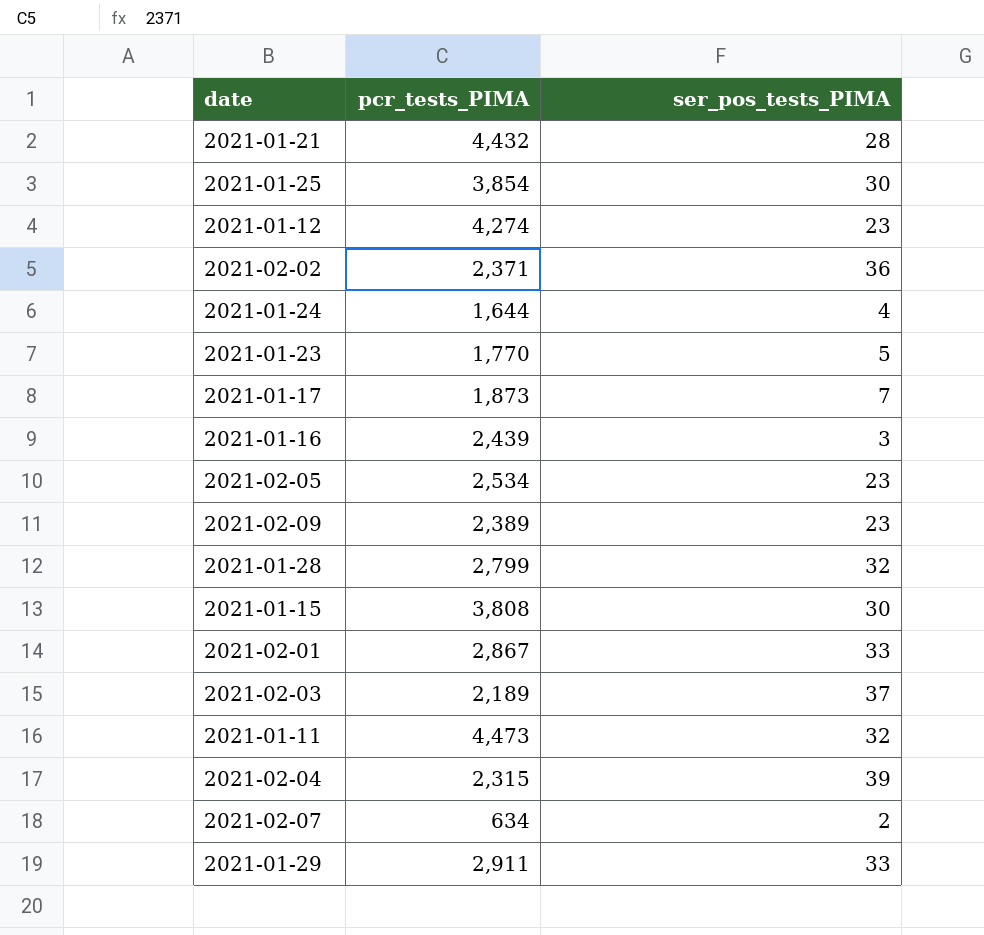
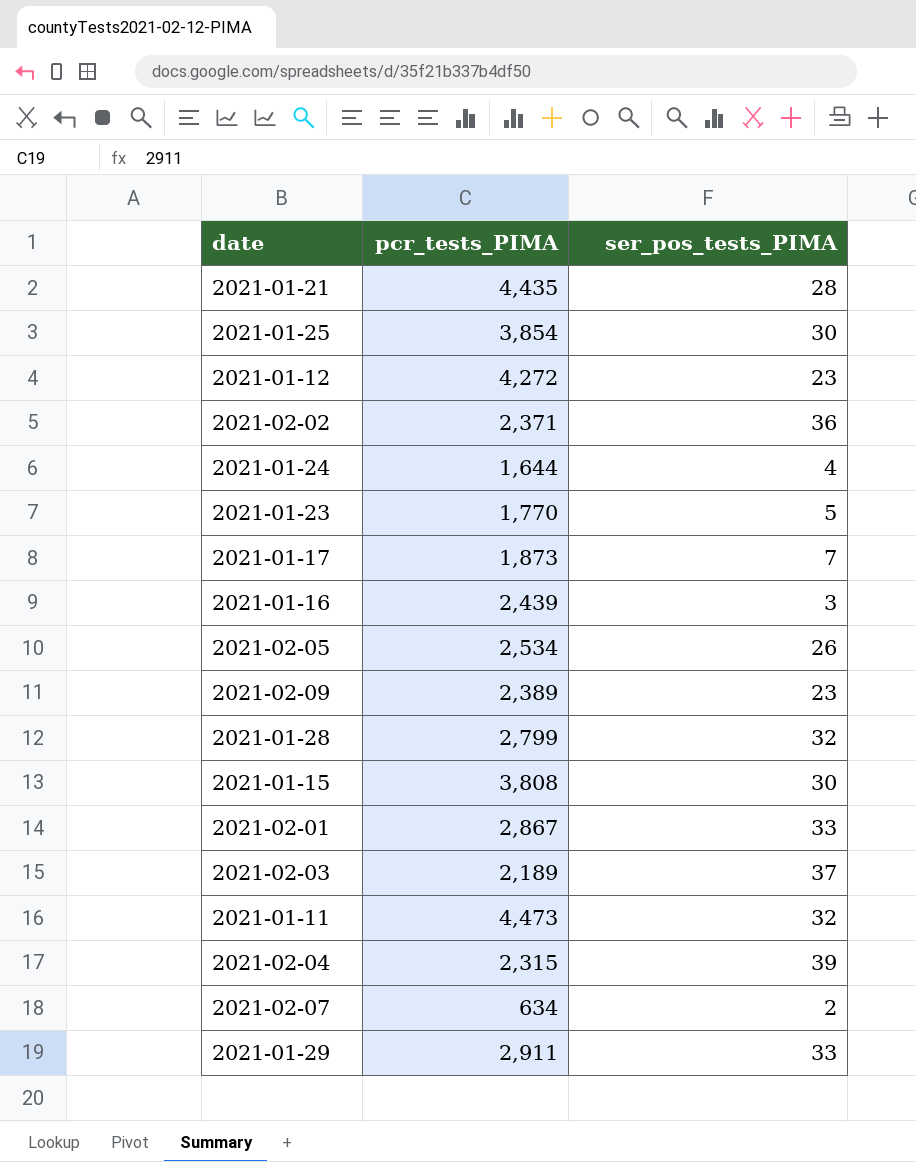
2021-01-21 | pcr_tests_PIMA: 4,432 -> 4,435
2021-01-12 | pcr_tests_PIMA: 4,274 -> 4,272
2021-02-05 | ser_pos_tests_PIMA: 23 -> 26

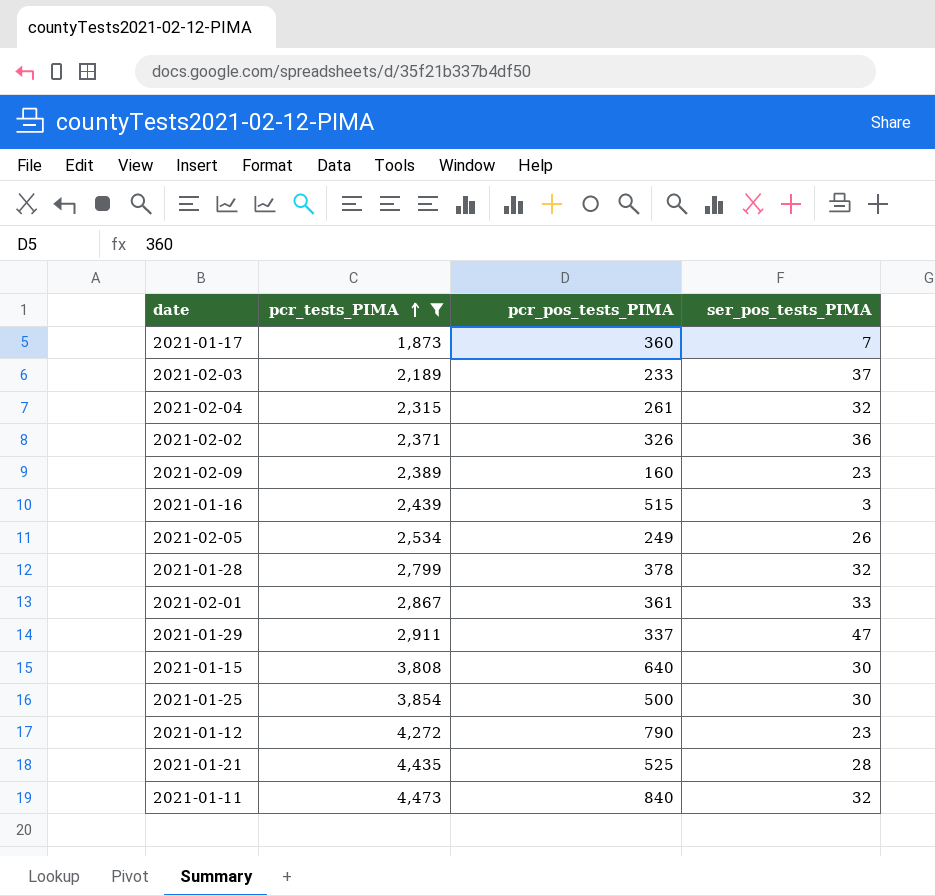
filter: none -> pcr_tests_PIMA >= 1,873
row order: none -> pcr_tests_PIMA ascending
column pcr_pos_tests_PIMA | position: none -> 3
2021-02-04 | ser_pos_tests_PIMA: 39 -> 32
2021-01-29 | ser_pos_tests_PIMA: 33 -> 47

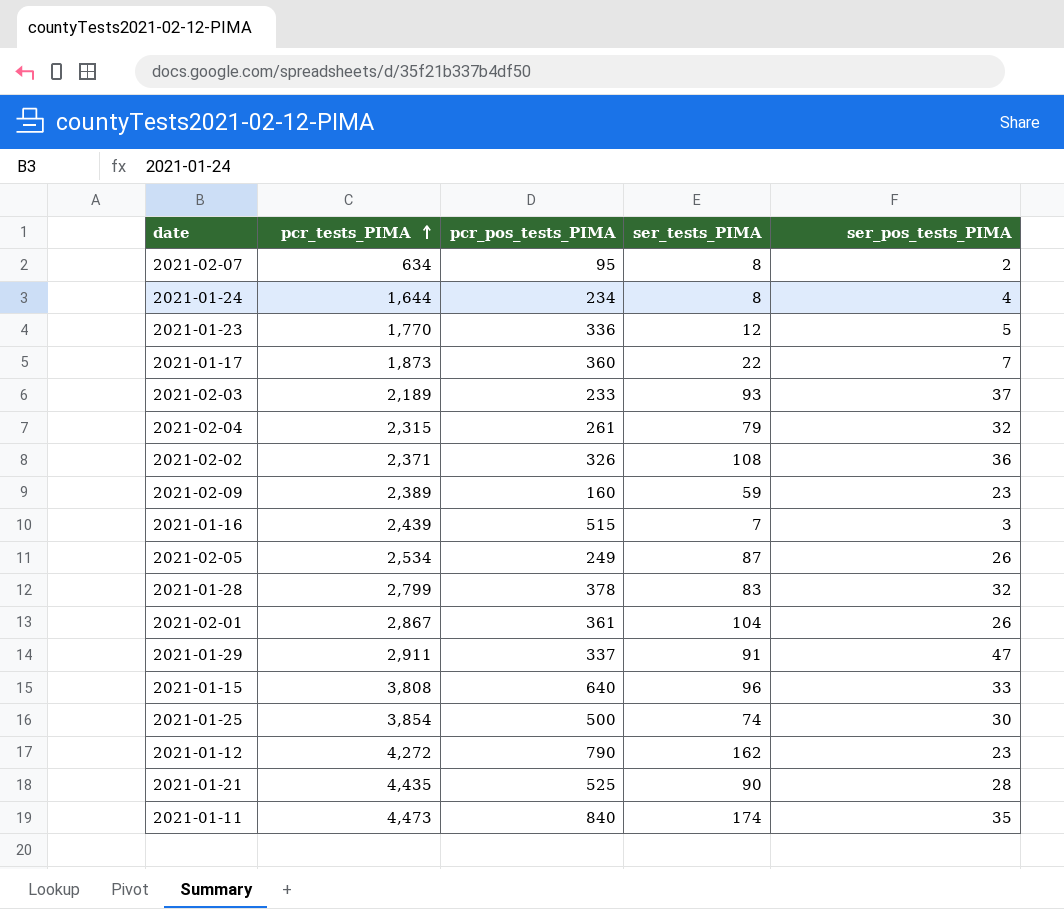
filter: pcr_tests_PIMA >= 1,873 -> none
column ser_tests_PIMA | position: none -> 4
2021-02-01 | ser_pos_tests_PIMA: 33 -> 26
2021-01-15 | ser_pos_tests_PIMA: 30 -> 33
2021-01-11 | ser_pos_tests_PIMA: 32 -> 35

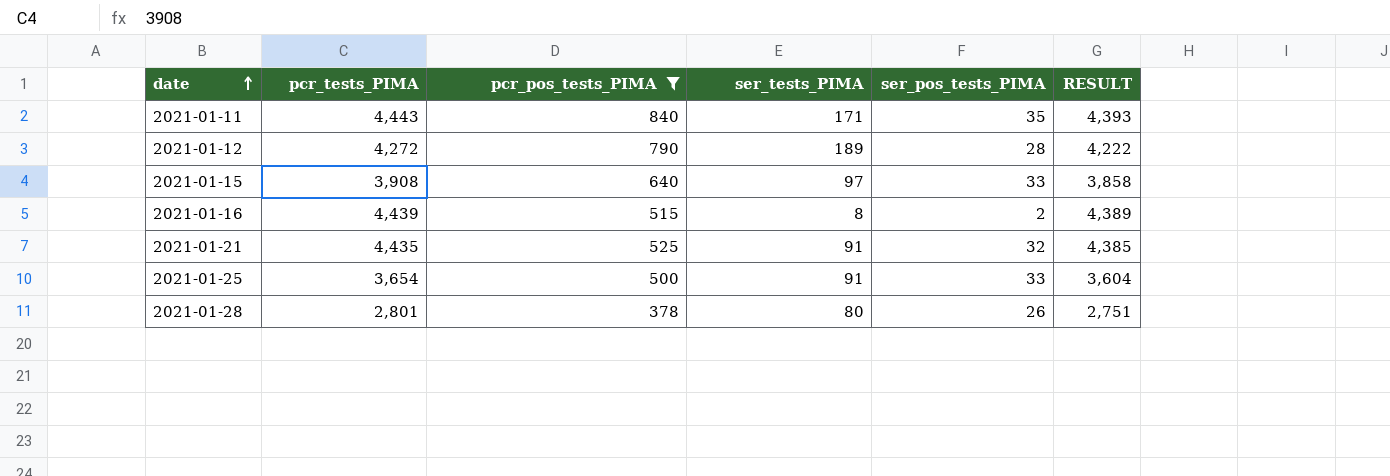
filter: none -> pcr_pos_tests_PIMA >= 378
row order: pcr_tests_PIMA ascending -> date ascending
column RESULT | formula: none -> [pcr_tests_PIMA] - 50
2021-01-11 | pcr_tests_PIMA: 4,473 -> 4,443
2021-01-11 | ser_tests_PIMA: 174 -> 171
2021-01-12 | ser_tests_PIMA: 162 -> 189
2021-01-12 | ser_pos_tests_PIMA: 23 -> 28
2021-01-15 | pcr_tests_PIMA: 3,808 -> 3,908
2021-01-15 | ser_tests_PIMA: 96 -> 97
2021-01-16 | pcr_tests_PIMA: 2,439 -> 4,439
2021-01-16 | ser_tests_PIMA: 7 -> 8
2021-01-16 | ser_pos_tests_PIMA: 3 -> 2
2021-01-21 | ser_tests_PIMA: 90 -> 91
2021-01-21 | ser_pos_tests_PIMA: 28 -> 32
2021-01-25 | pcr_tests_PIMA: 3,854 -> 3,654
2021-01-25 | ser_tests_PIMA: 74 -> 91
2021-01-25 | ser_pos_tests_PIMA: 30 -> 33
2021-01-28 | pcr_tests_PIMA: 2,799 -> 2,801
2021-01-28 | ser_tests_PIMA: 83 -> 80
2021-01-28 | ser_pos_tests_PIMA: 32 -> 26

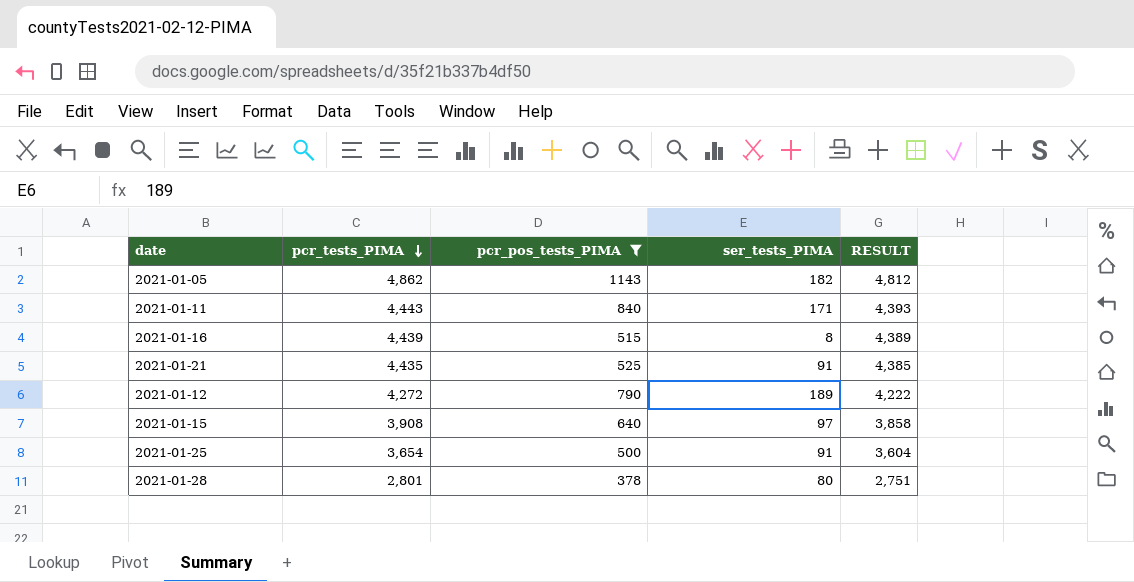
row order: date ascending -> pcr_tests_PIMA descending
column ser_pos_tests_PIMA | position: 5 -> none
row 2021-01-05: none -> 4,862 | 1143 | 182 | 4,812

